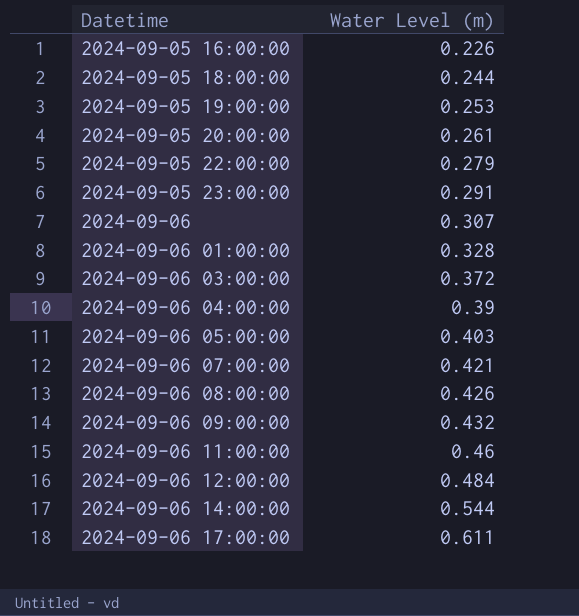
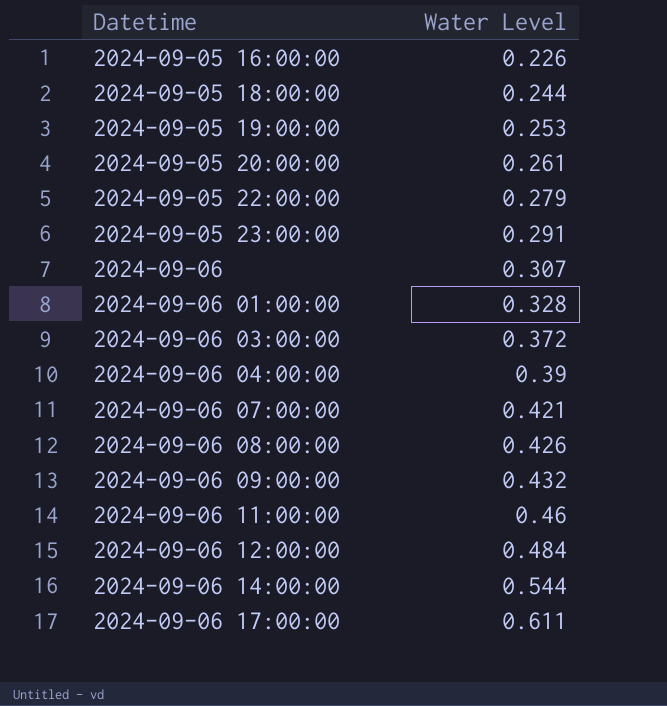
column name: Water Level (m) -> Water Level
row 2024-09-06 05:00:00: 0.403 -> none

